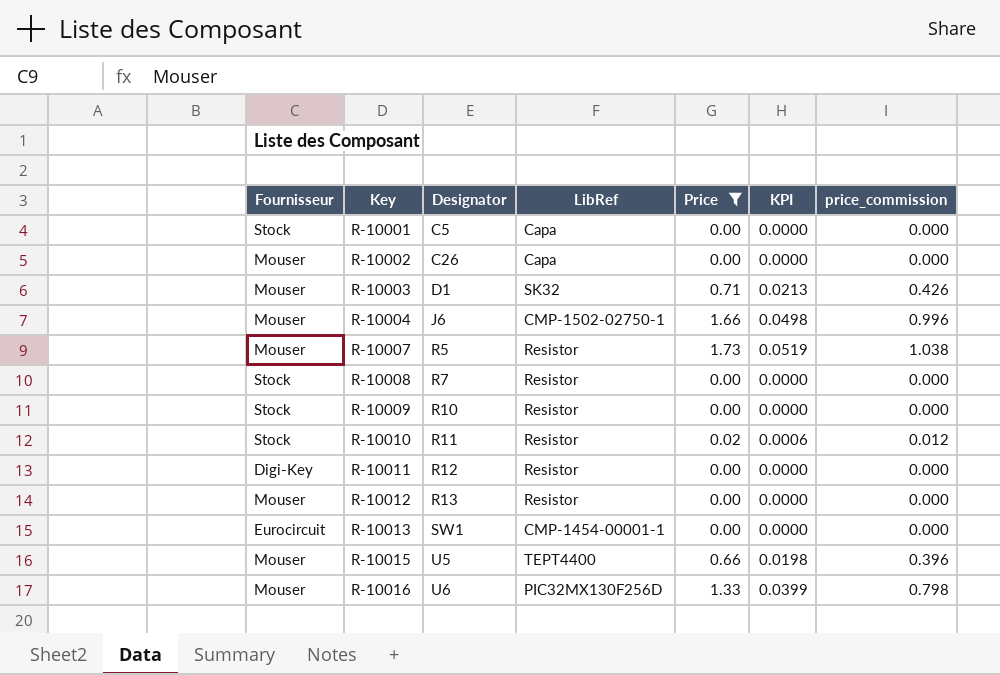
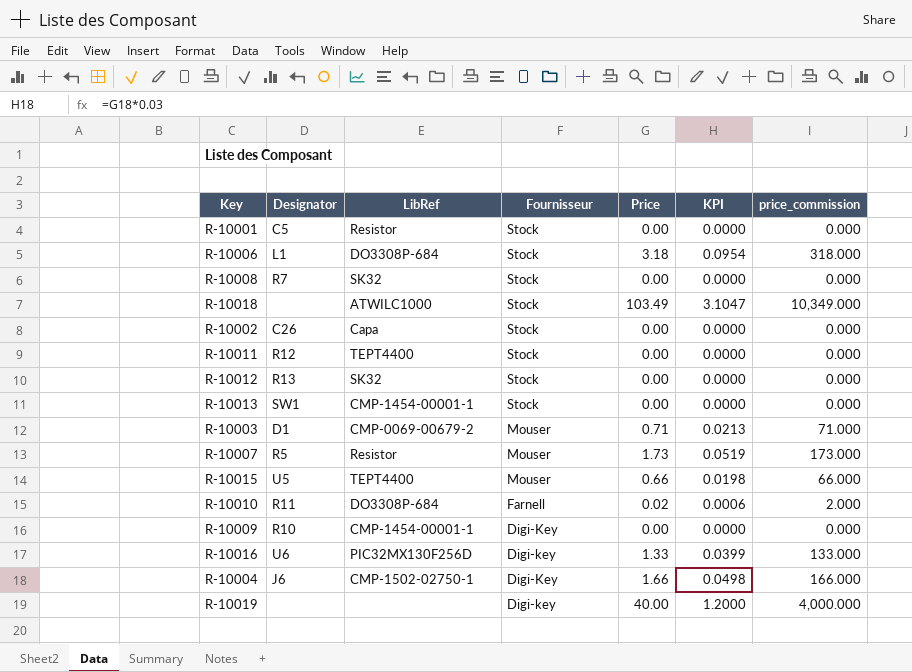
filter: Price <= 1.73 -> none
row order: Key ascending -> Fournisseur descending
column Fournisseur | position: 1 -> 4
column price_commission | formula: [Price] * 0.6 -> [Price] * 100
R-10001 | LibRef: Capa -> Resistor
R-10008 | LibRef: Resistor -> SK32
R-10002 | Fournisseur: Mouser -> Stock
R-10011 | LibRef: Resistor -> TEPT4400
R-10011 | Fournisseur: Digi-Key -> Stock
R-10012 | LibRef: Resistor -> SK32
R-10012 | Fournisseur: Mouser -> Stock
R-10013 | Fournisseur: Eurocircuit -> Stock
R-10003 | LibRef: SK32 -> CMP-0069-00679-2
R-10010 | LibRef: Resistor -> DO3308P-684
R-10010 | Fournisseur: Stock -> Farnell
R-10009 | LibRef: Resistor -> CMP-1454-00001-1
R-10009 | Fournisseur: Stock -> Digi-Key
R-10016 | Fournisseur: Mouser -> Digi-key
R-10004 | Fournisseur: Mouser -> Digi-Key

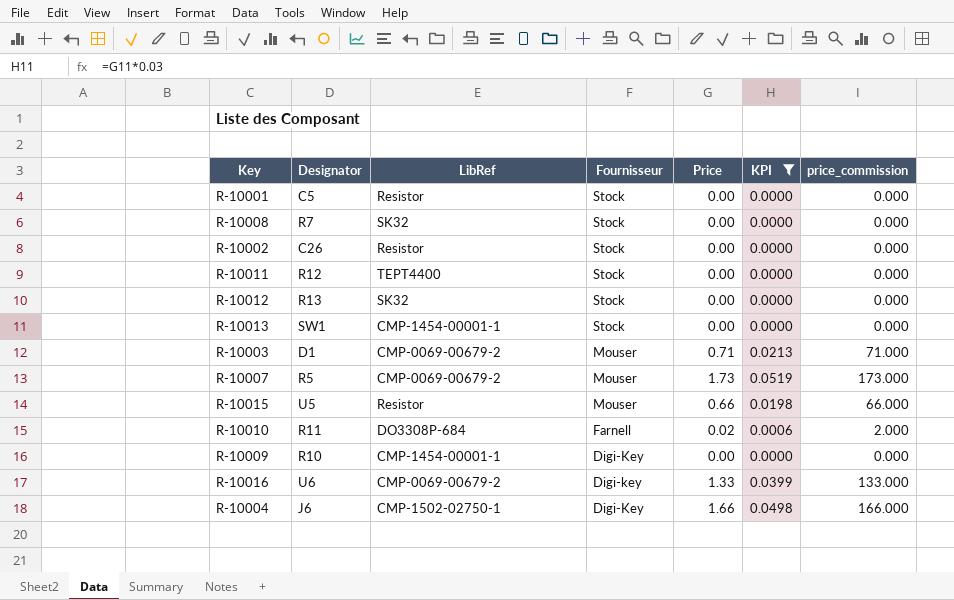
filter: none -> KPI <= 0.0519
R-10002 | LibRef: Capa -> Resistor
R-10007 | LibRef: Resistor -> CMP-0069-00679-2
R-10015 | LibRef: TEPT4400 -> Resistor
R-10016 | LibRef: PIC32MX130F256D -> CMP-0069-00679-2

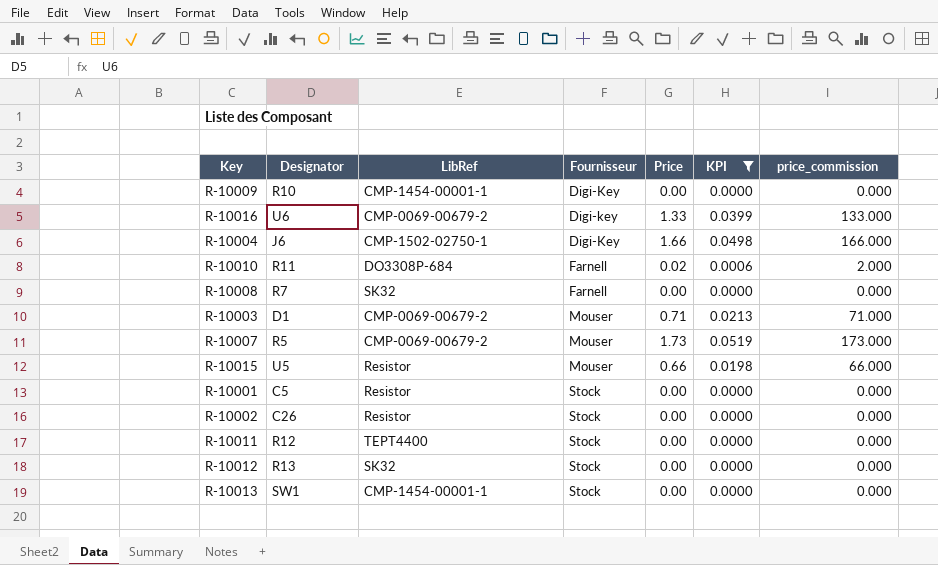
row order: Fournisseur descending -> Fournisseur ascending
R-10008 | Fournisseur: Stock -> Farnell

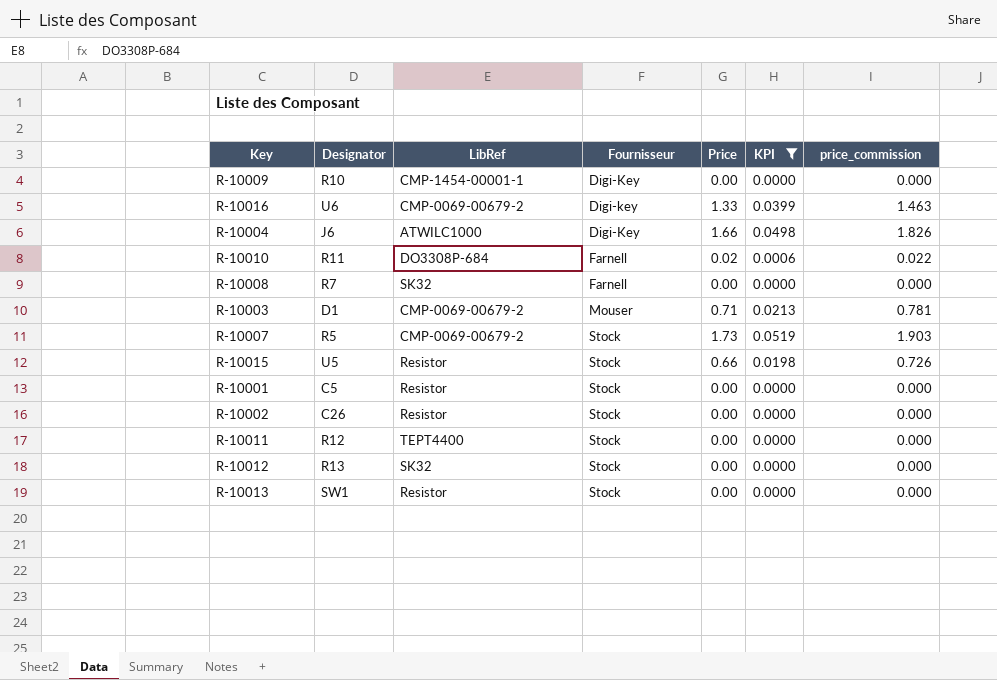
column price_commission | formula: [Price] * 100 -> [Price] * 1.1
R-10004 | LibRef: CMP-1502-02750-1 -> ATWILC1000
R-10007 | Fournisseur: Mouser -> Stock
R-10015 | Fournisseur: Mouser -> Stock
R-10013 | LibRef: CMP-1454-00001-1 -> Resistor

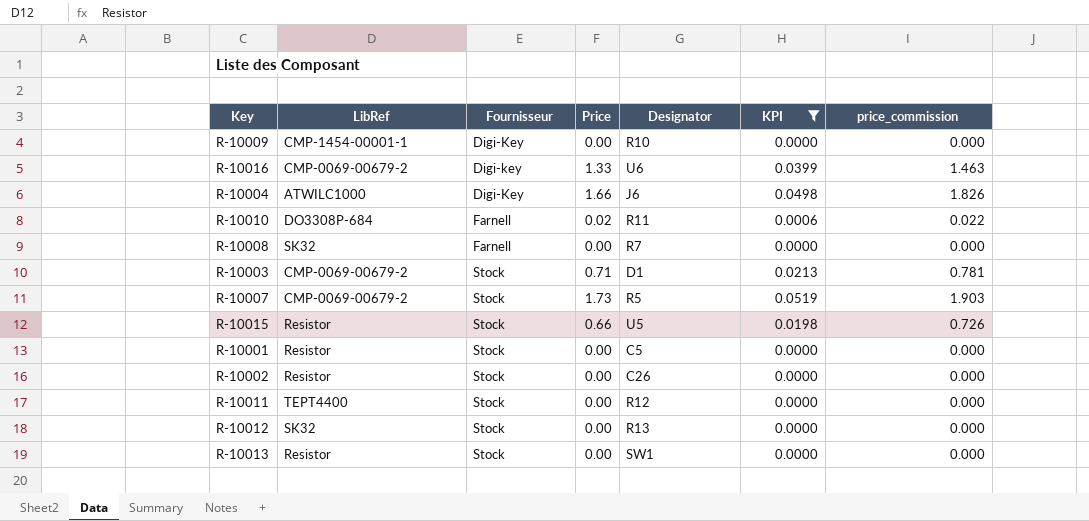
column Designator | position: 2 -> 5
R-10003 | Fournisseur: Mouser -> Stock

